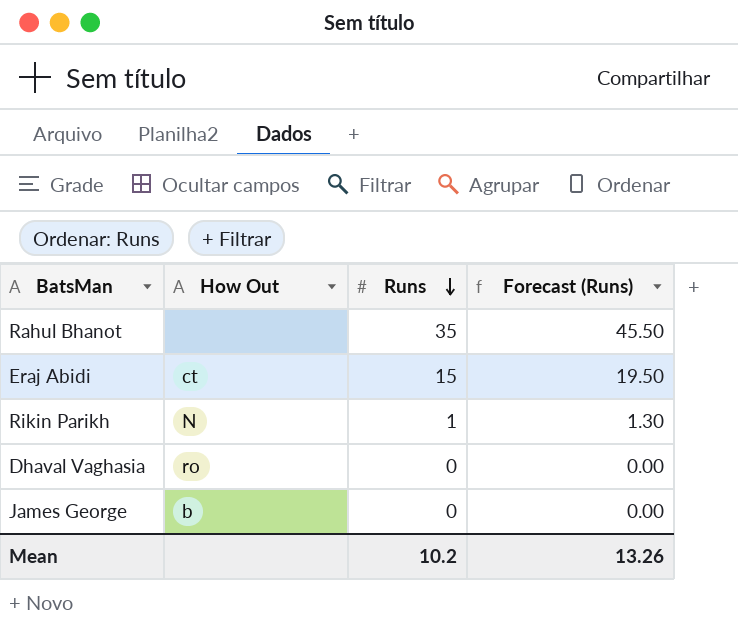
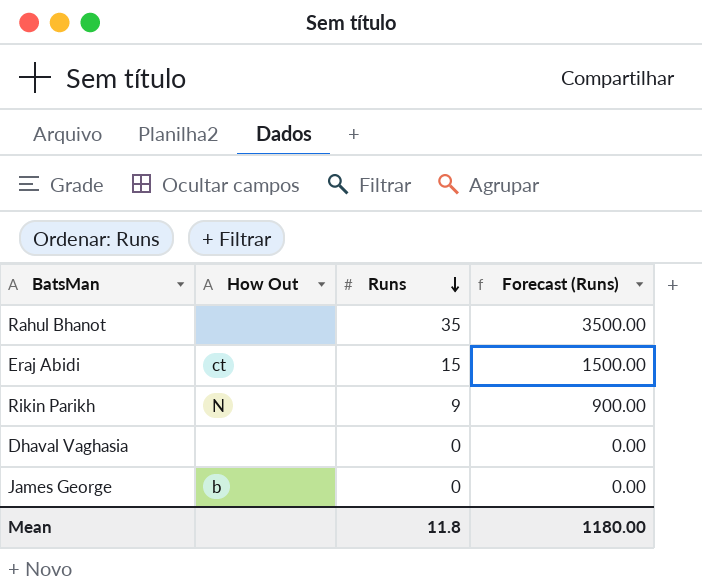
column Forecast (Runs) | formula: [Runs] * 1.3 -> [Runs] * 100
Rikin Parikh | Runs: 1 -> 9
Dhaval Vaghasia | How Out: ro -> none
Mean | Runs: 10.2 -> 11.8
Mean | Forecast (Runs): 13.26 -> 1180.00

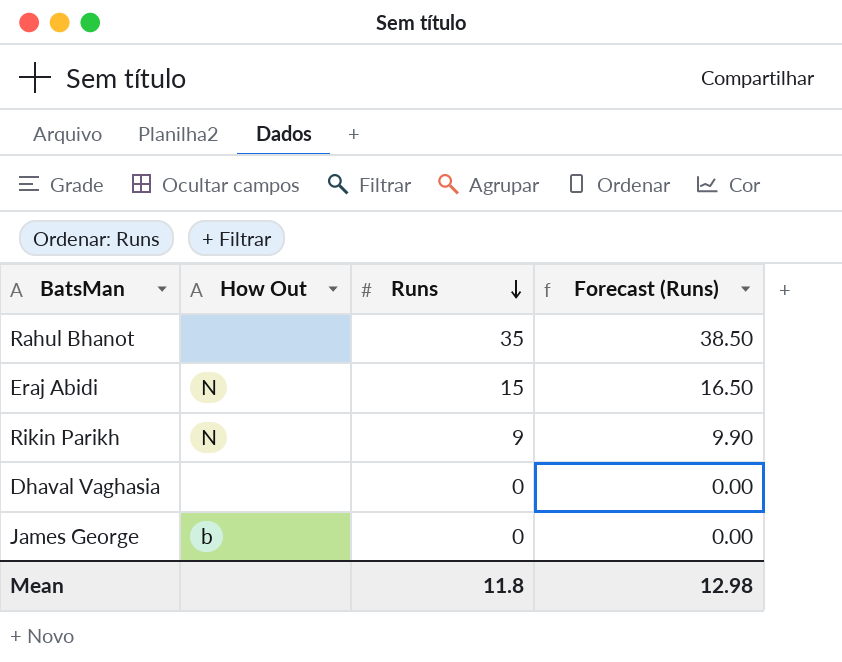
column Forecast (Runs) | formula: [Runs] * 100 -> [Runs] * 1.1
Eraj Abidi | How Out: ct -> N
Mean | Forecast (Runs): 1180.00 -> 12.98

